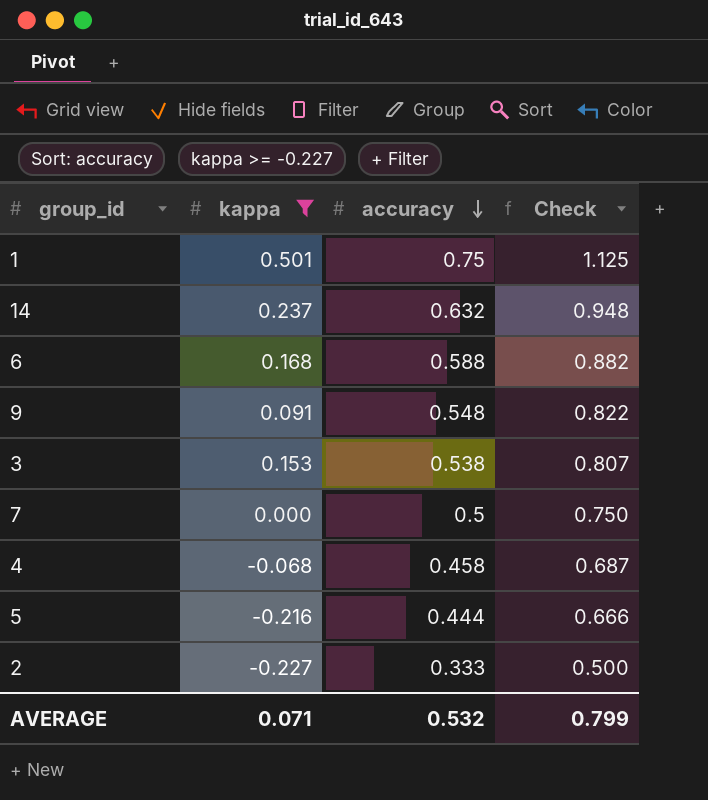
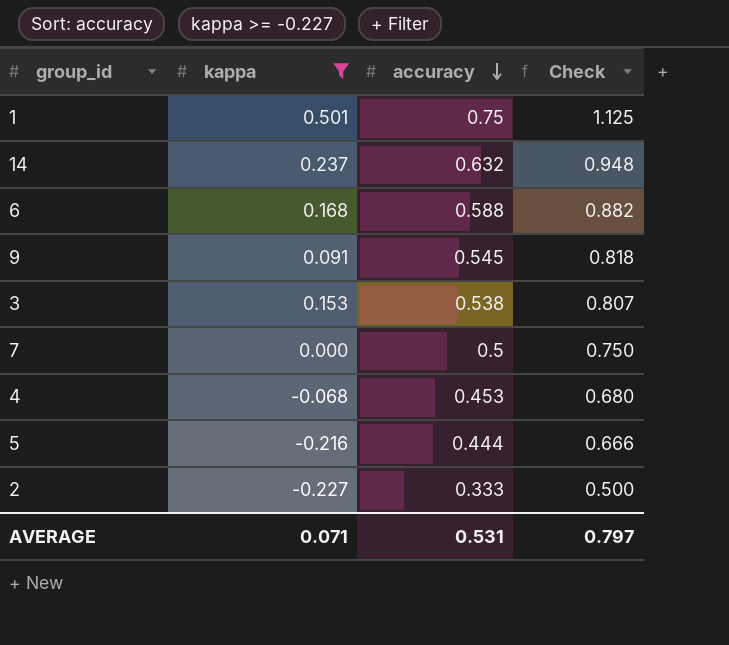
9 | accuracy: 0.548 -> 0.545
9 | Check: 0.822 -> 0.818
4 | accuracy: 0.458 -> 0.453
4 | Check: 0.687 -> 0.680
AVERAGE | accuracy: 0.532 -> 0.531
AVERAGE | Check: 0.799 -> 0.797

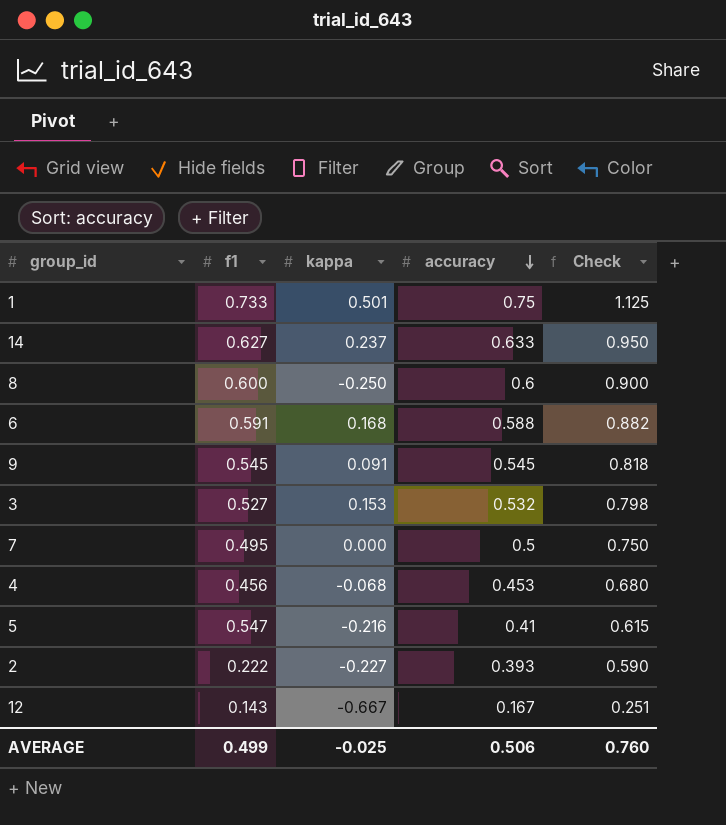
filter: kappa >= -0.227 -> none
column f1 | position: none -> 2
14 | accuracy: 0.632 -> 0.633
14 | Check: 0.948 -> 0.950
3 | accuracy: 0.538 -> 0.532
3 | Check: 0.807 -> 0.798
5 | accuracy: 0.444 -> 0.41
5 | Check: 0.666 -> 0.615
2 | accuracy: 0.333 -> 0.393
2 | Check: 0.500 -> 0.590
AVERAGE | kappa: 0.071 -> -0.025
AVERAGE | accuracy: 0.531 -> 0.506
AVERAGE | Check: 0.797 -> 0.760

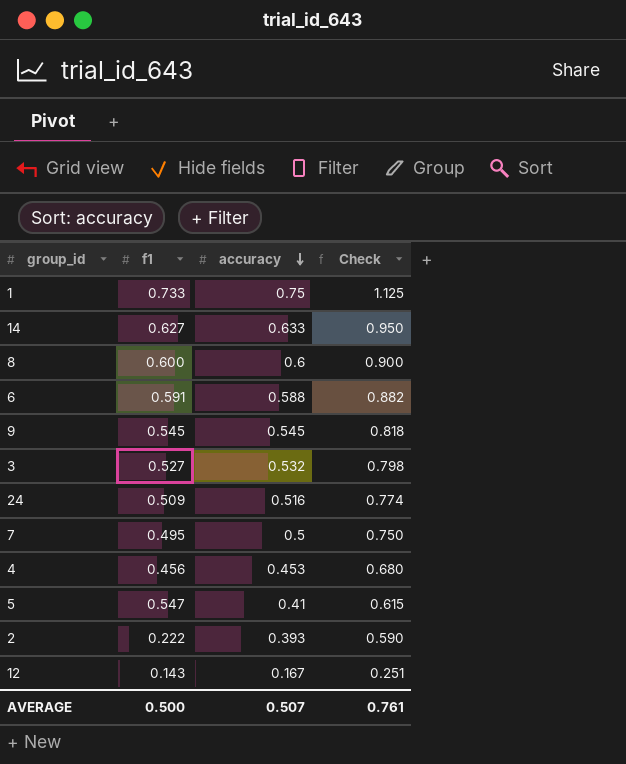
column kappa | position: 3 -> none
row 24: none -> 0.509 | 0.516 | 0.774
AVERAGE | f1: 0.499 -> 0.500
AVERAGE | accuracy: 0.506 -> 0.507
AVERAGE | Check: 0.760 -> 0.761

